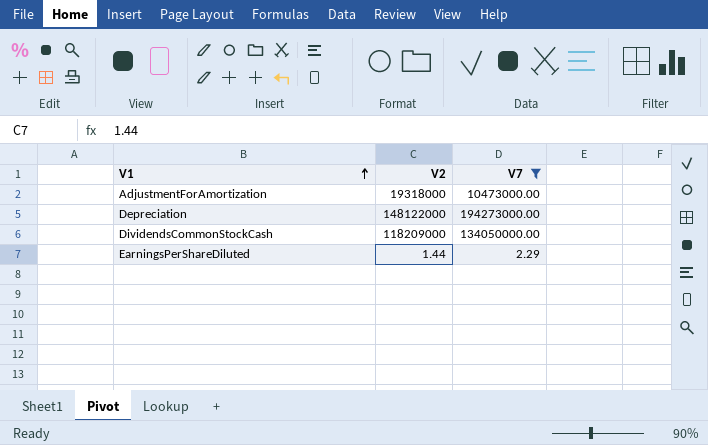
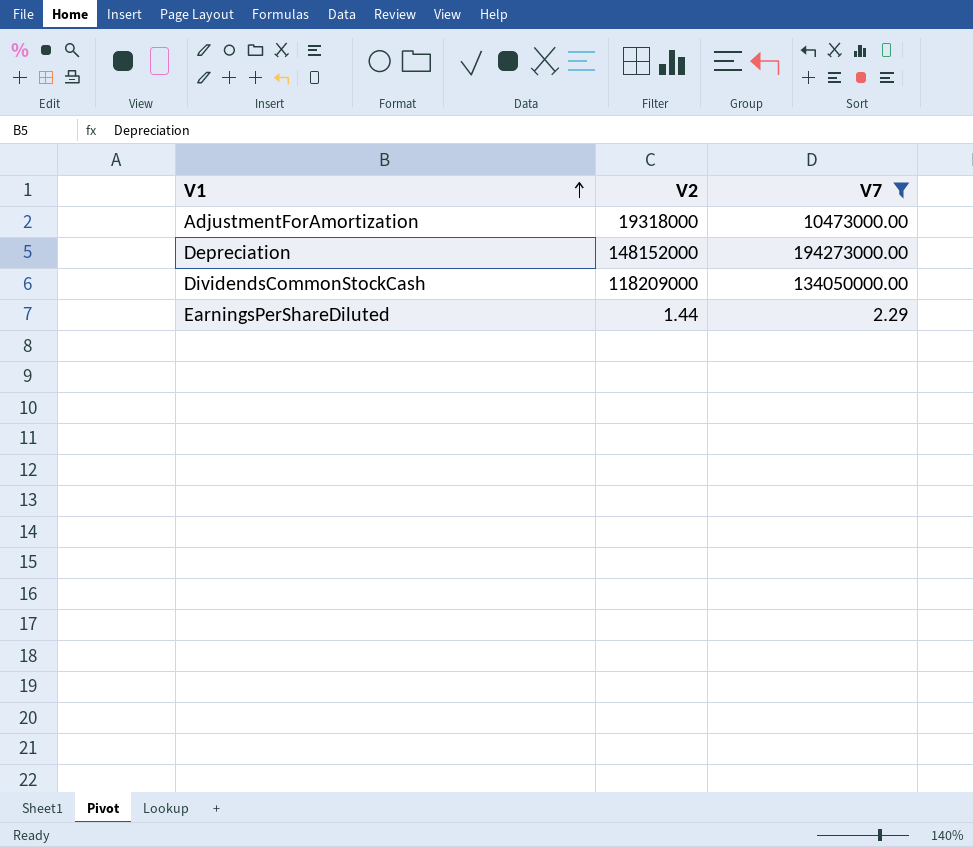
Depreciation | V2: 148122000 -> 148152000

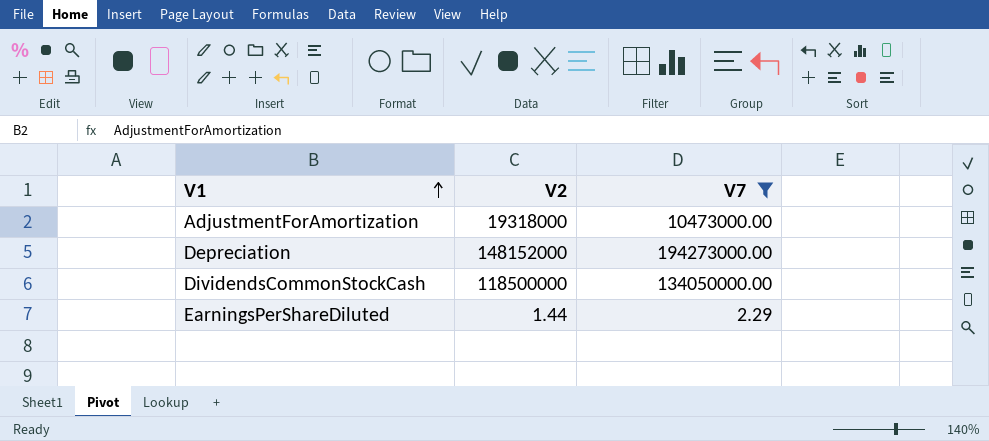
DividendsCommonStockCash | V2: 118209000 -> 118500000

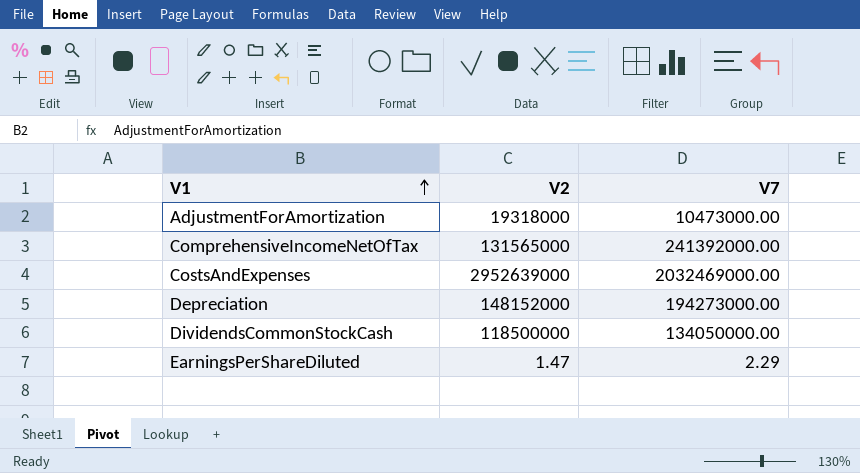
filter: V7 <= 194273000.00 -> none
EarningsPerShareDiluted | V2: 1.44 -> 1.47

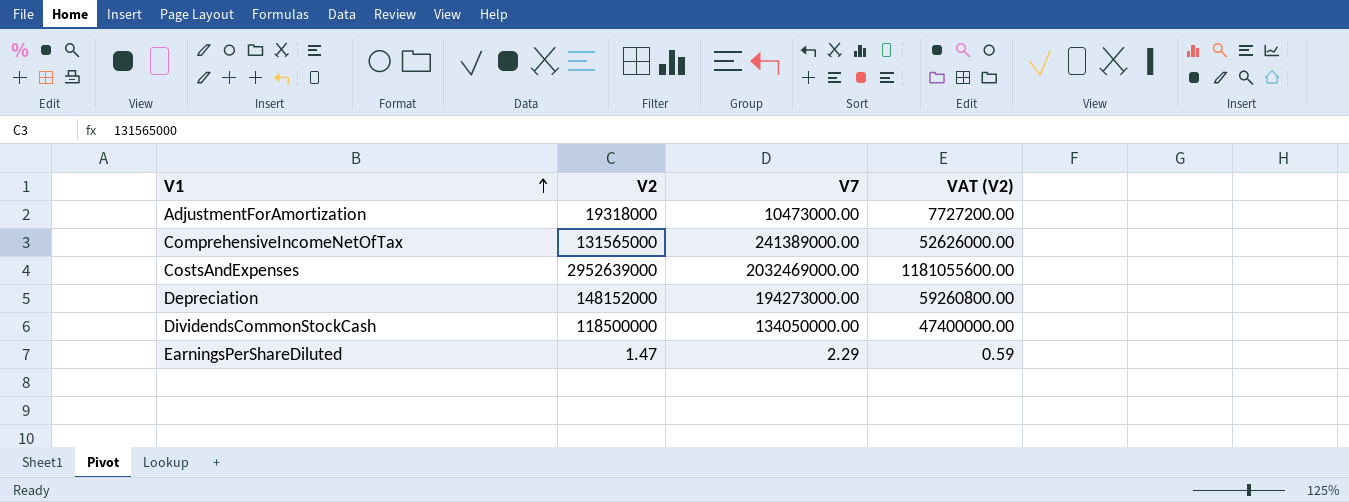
column VAT (V2) | formula: none -> [V2] * 0.4
ComprehensiveIncomeNetOfTax | V7: 241392000.00 -> 241389000.00

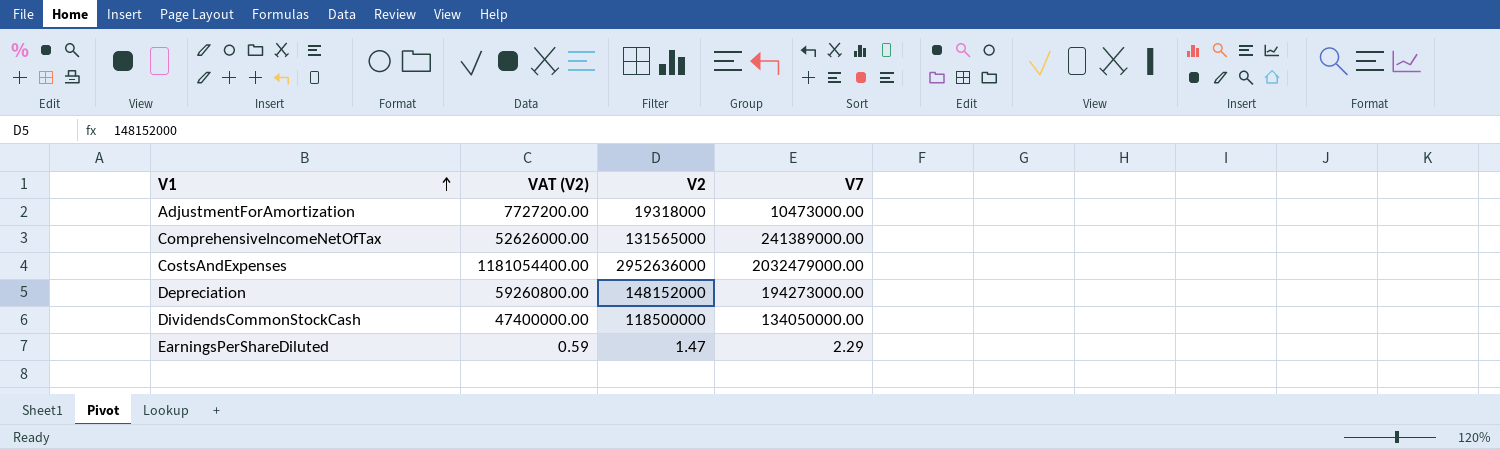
column VAT (V2) | position: 4 -> 2
CostsAndExpenses | VAT (V2): 1181055600.00 -> 1181054400.00
CostsAndExpenses | V2: 2952639000 -> 2952636000
CostsAndExpenses | V7: 2032469000.00 -> 2032479000.00

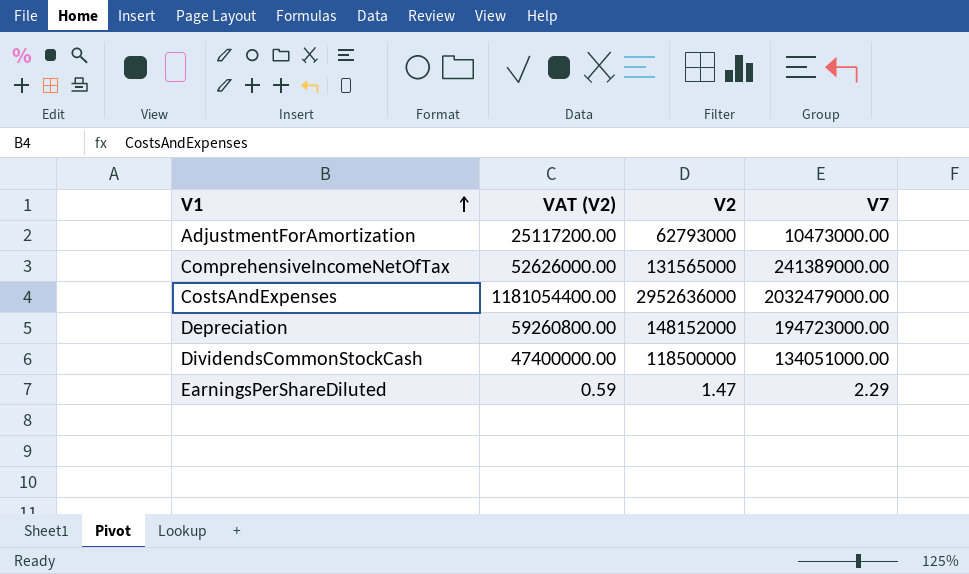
AdjustmentForAmortization | VAT (V2): 7727200.00 -> 25117200.00
AdjustmentForAmortization | V2: 19318000 -> 62793000
Depreciation | V7: 194273000.00 -> 194723000.00
DividendsCommonStockCash | V7: 134050000.00 -> 134051000.00

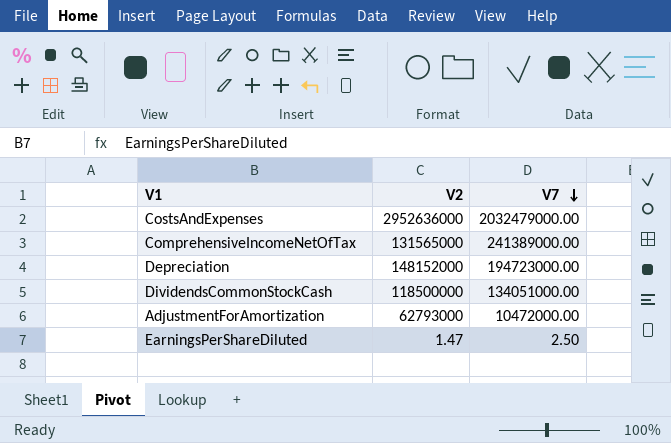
row order: V1 ascending -> V7 descending
column VAT (V2) | formula: [V2] * 0.4 -> none
AdjustmentForAmortization | V7: 10473000.00 -> 10472000.00
EarningsPerShareDiluted | V7: 2.29 -> 2.50

